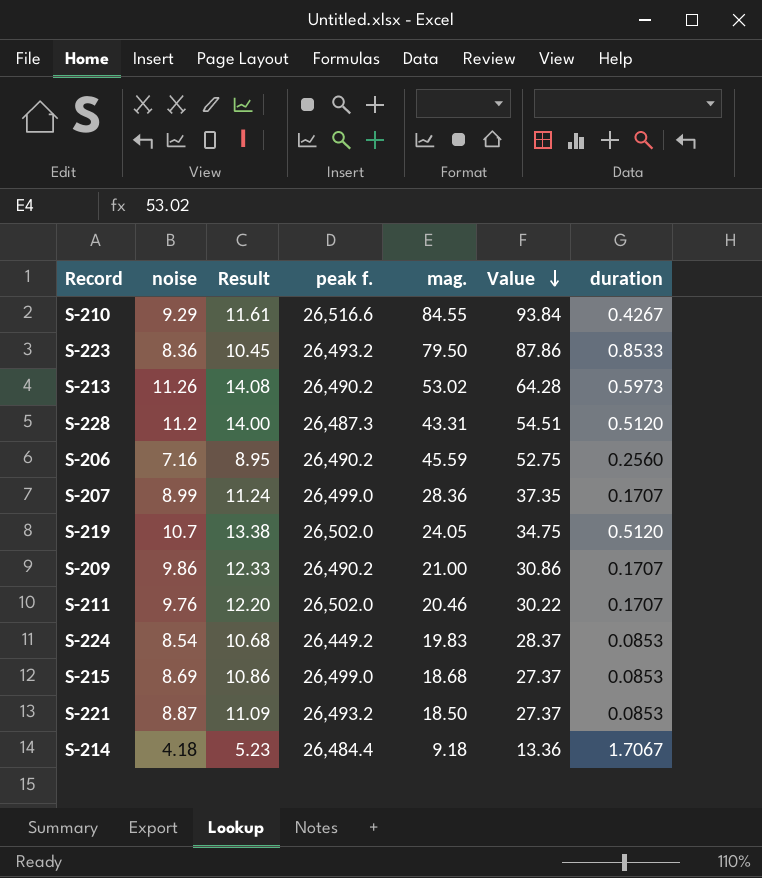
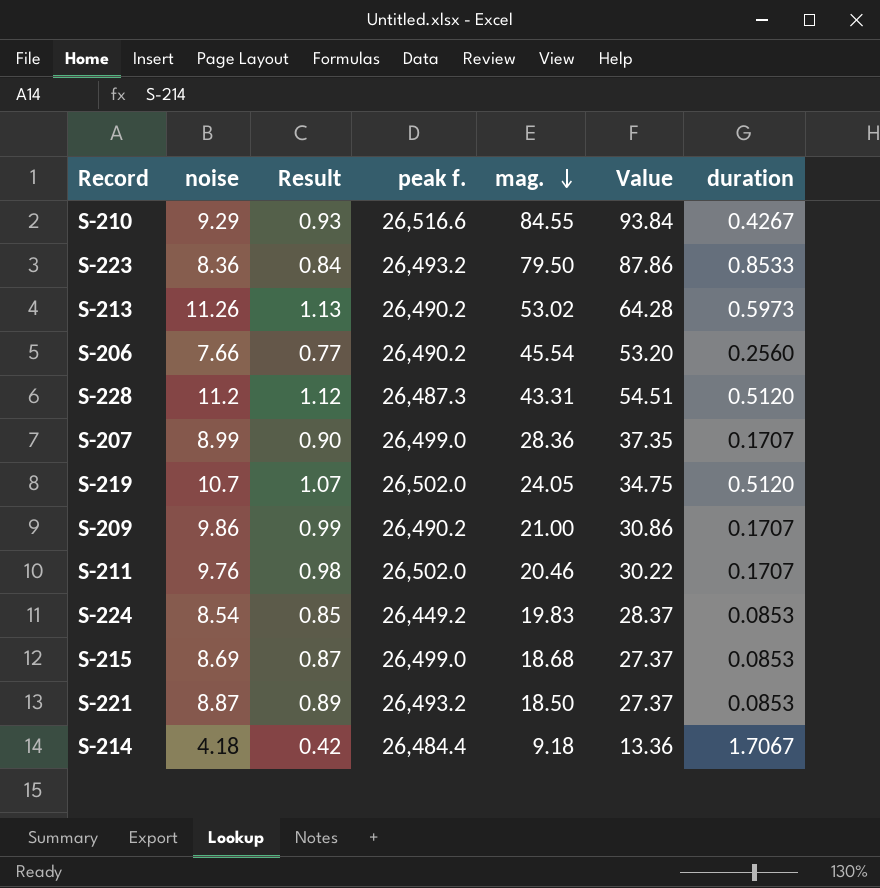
row order: Value descending -> mag. descending
column Result | formula: [noise] * 1.25 -> [noise] * 0.1
S-206 | noise: 7.16 -> 7.66
S-206 | mag.: 45.59 -> 45.54
S-206 | Value: 52.75 -> 53.20

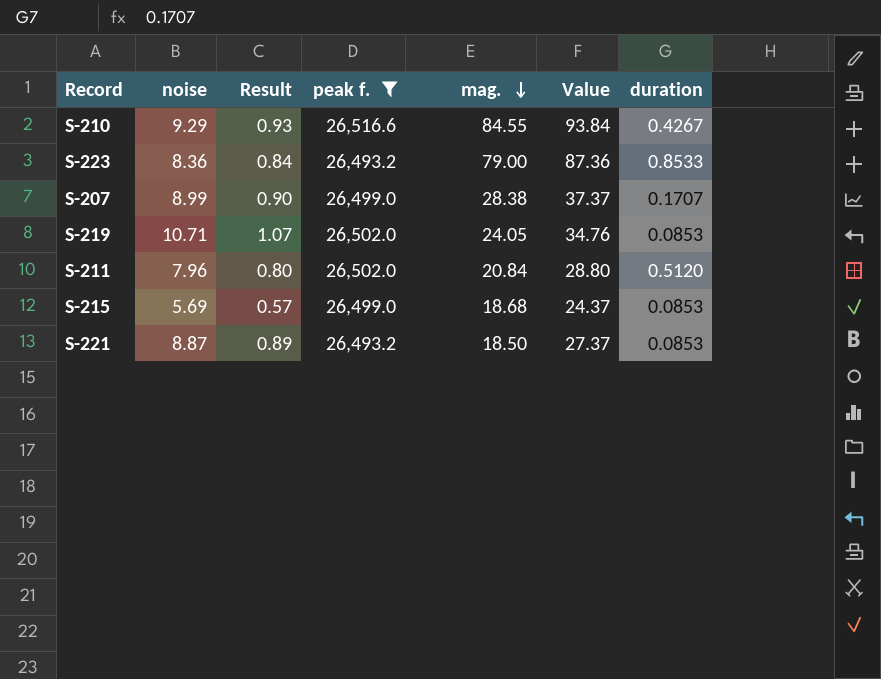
filter: none -> peak f. >= 26,493.2
S-223 | mag.: 79.50 -> 79.00
S-223 | Value: 87.86 -> 87.36
S-207 | mag.: 28.36 -> 28.38
S-207 | Value: 37.35 -> 37.37
S-219 | noise: 10.7 -> 10.71
S-219 | Value: 34.75 -> 34.76
S-219 | duration: 0.5120 -> 0.0853
S-211 | noise: 9.76 -> 7.96
S-211 | Result: 0.98 -> 0.80
S-211 | mag.: 20.46 -> 20.84
S-211 | Value: 30.22 -> 28.80
S-211 | duration: 0.1707 -> 0.5120
S-215 | noise: 8.69 -> 5.69
S-215 | Result: 0.87 -> 0.57
S-215 | Value: 27.37 -> 24.37

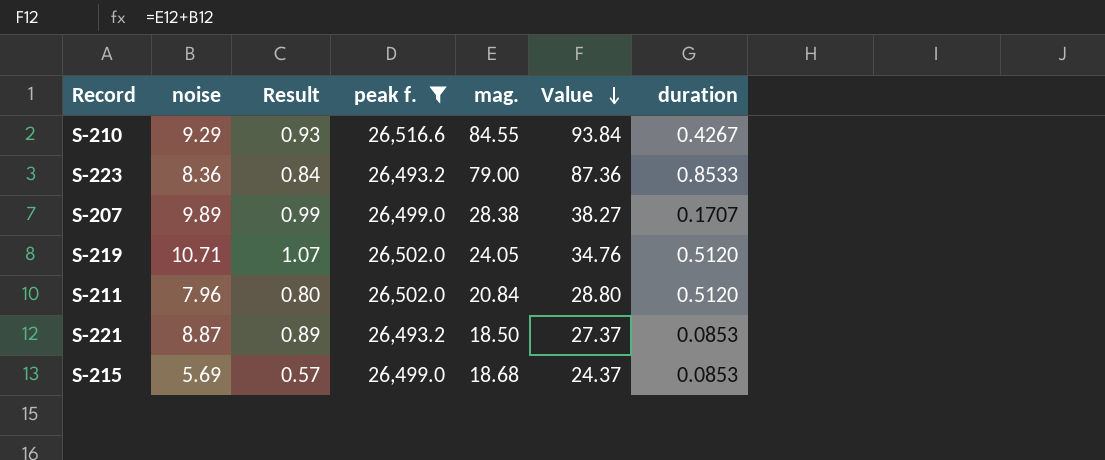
row order: mag. descending -> Value descending
S-207 | noise: 8.99 -> 9.89
S-207 | Result: 0.90 -> 0.99
S-207 | Value: 37.37 -> 38.27
S-219 | duration: 0.0853 -> 0.5120

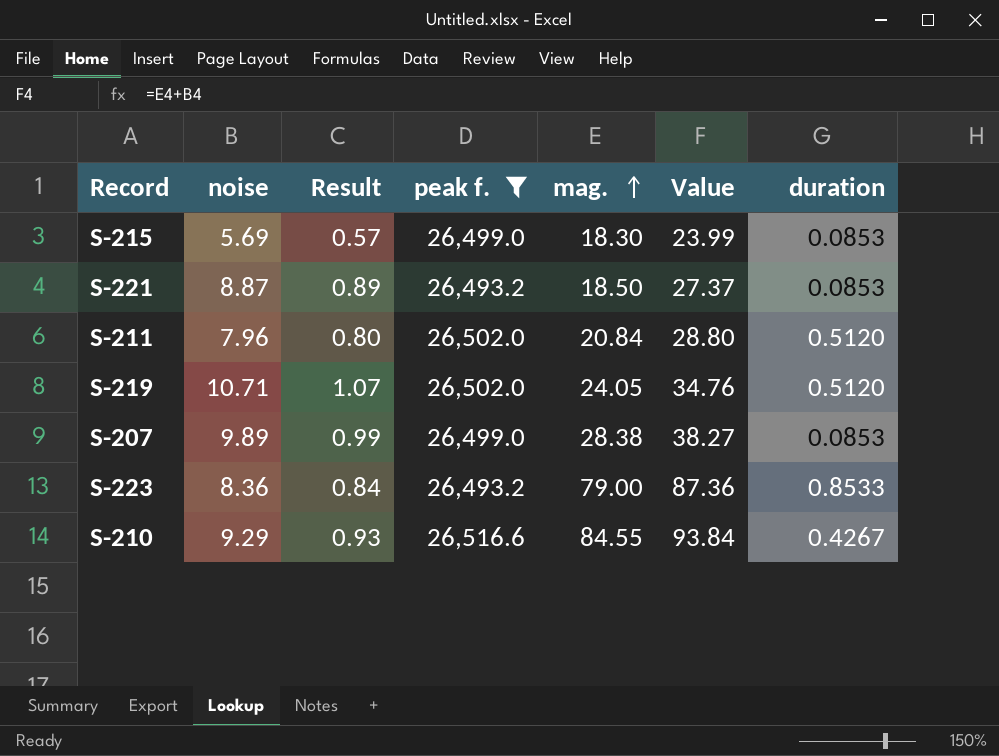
row order: Value descending -> mag. ascending
S-215 | mag.: 18.68 -> 18.30
S-215 | Value: 24.37 -> 23.99
S-207 | duration: 0.1707 -> 0.0853

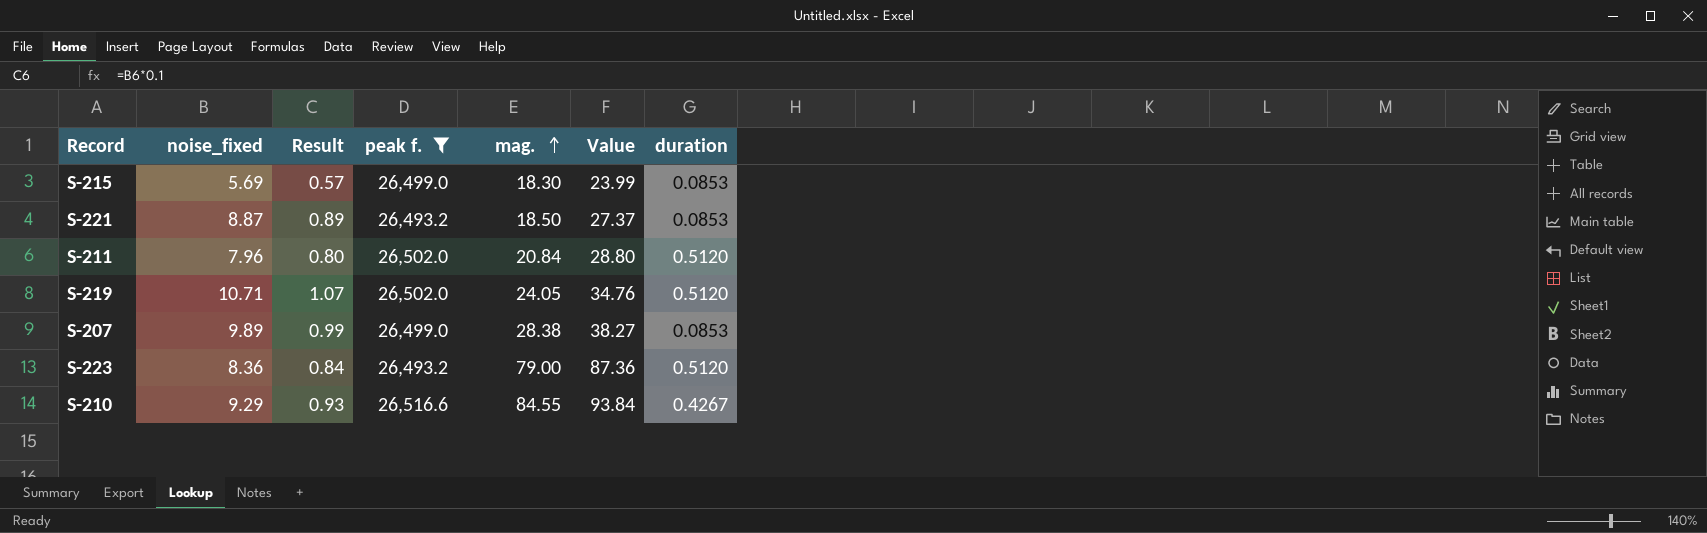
column name: noise -> noise_fixed
S-223 | duration: 0.8533 -> 0.5120

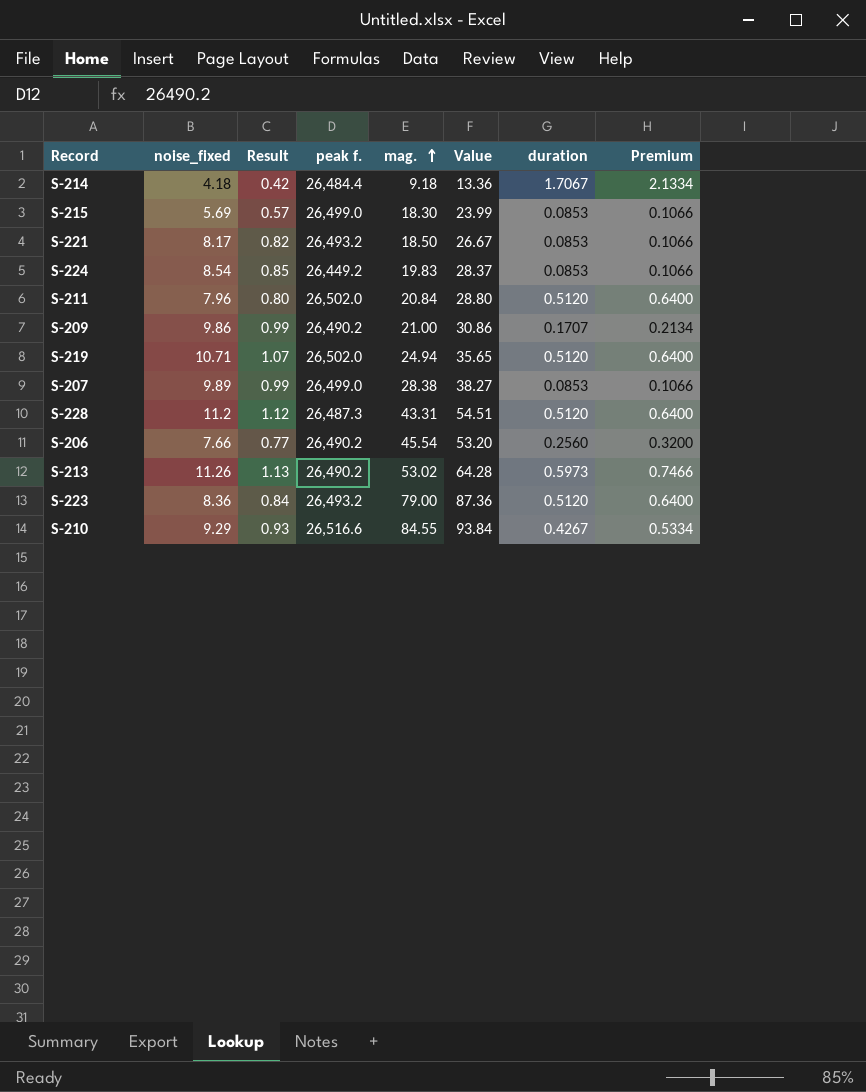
filter: peak f. >= 26,493.2 -> none
column Premium | formula: none -> [duration] * 1.25
S-221 | noise_fixed: 8.87 -> 8.17
S-221 | Result: 0.89 -> 0.82
S-221 | Value: 27.37 -> 26.67
S-219 | mag.: 24.05 -> 24.94
S-219 | Value: 34.76 -> 35.65

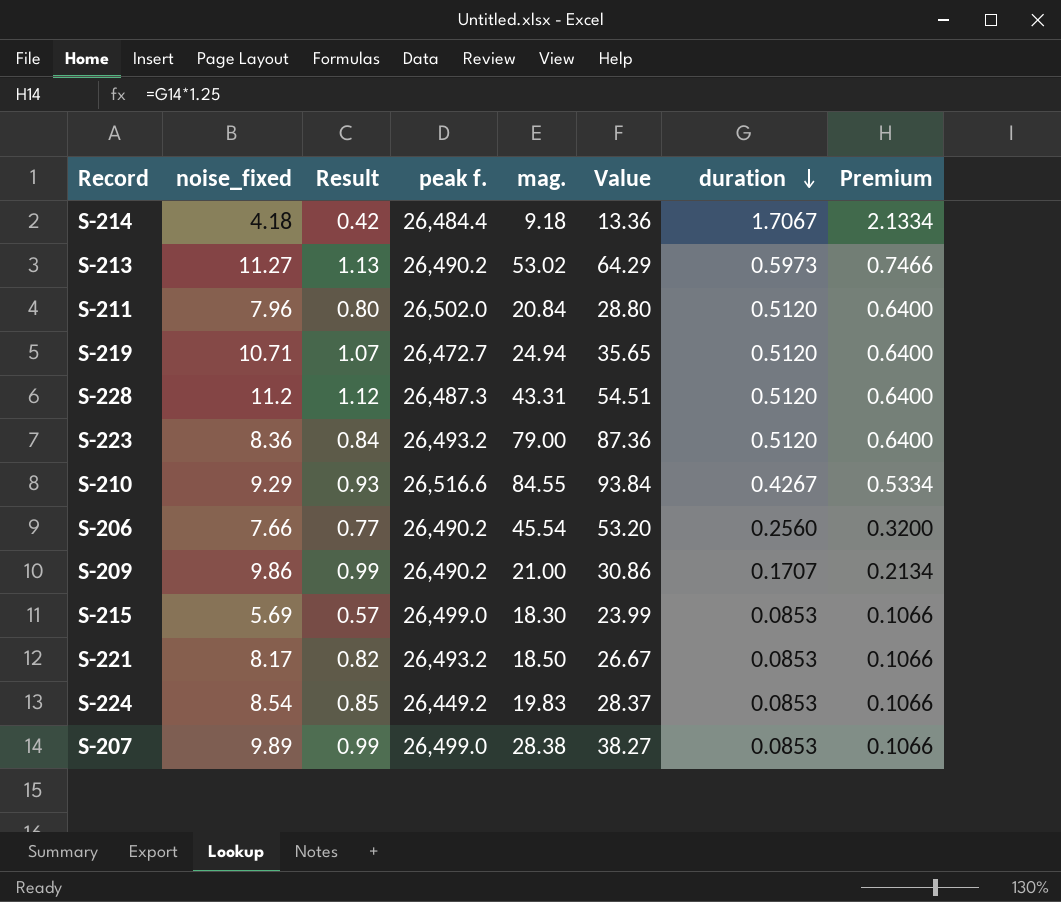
row order: mag. ascending -> duration descending
S-213 | noise_fixed: 11.26 -> 11.27
S-213 | Value: 64.28 -> 64.29
S-219 | peak f.: 26,502.0 -> 26,472.7

